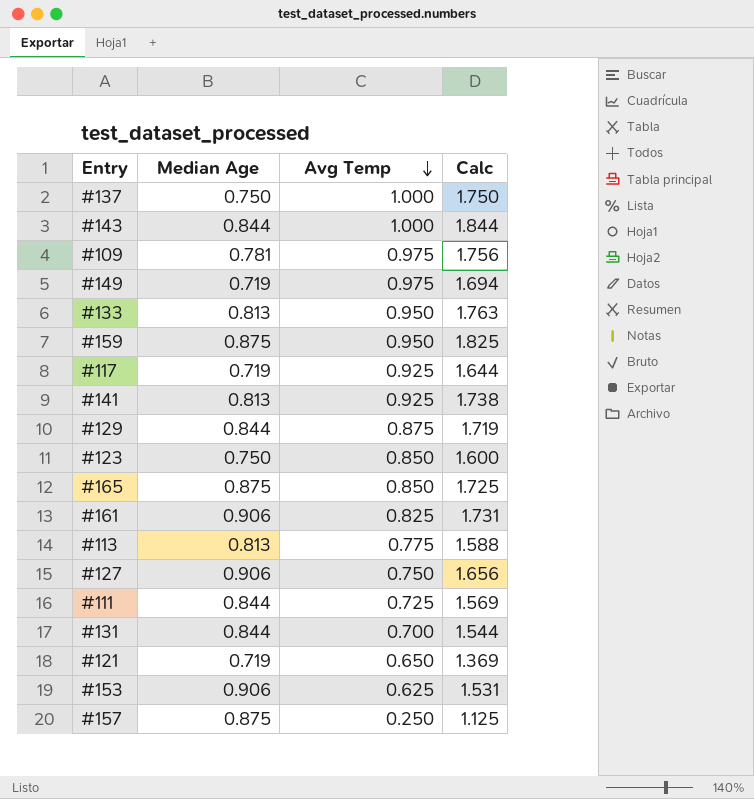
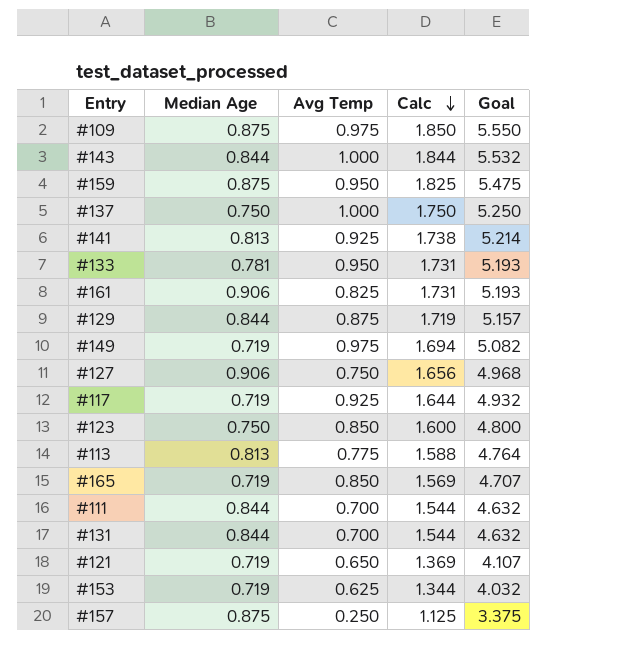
row order: Avg Temp descending -> Calc descending
column Goal | formula: none -> [Calc] * 3
#109 | Median Age: 0.781 -> 0.875
#109 | Calc: 1.756 -> 1.850
#133 | Median Age: 0.813 -> 0.781
#133 | Calc: 1.763 -> 1.731
#165 | Median Age: 0.875 -> 0.719
#165 | Calc: 1.725 -> 1.569
#111 | Avg Temp: 0.725 -> 0.700
#111 | Calc: 1.569 -> 1.544
#153 | Median Age: 0.906 -> 0.719
#153 | Calc: 1.531 -> 1.344

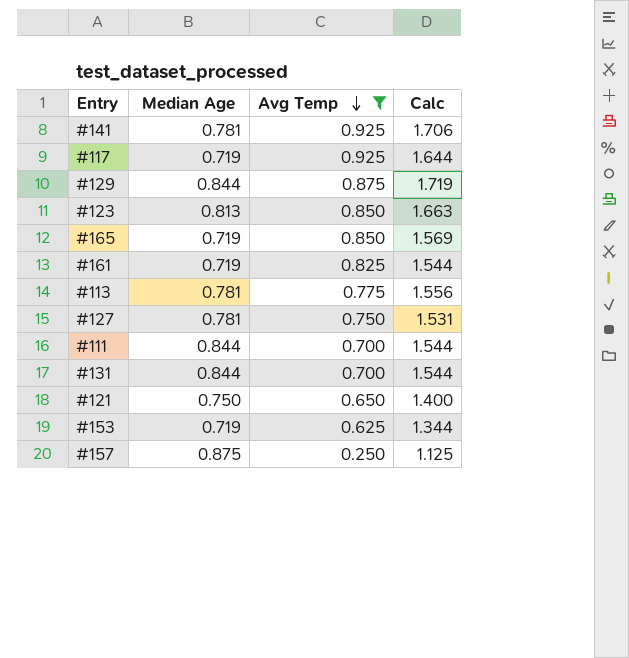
filter: none -> Avg Temp <= 0.925
row order: Calc descending -> Avg Temp descending
column Goal | formula: [Calc] * 3 -> none
#141 | Median Age: 0.813 -> 0.781
#141 | Calc: 1.738 -> 1.706
#123 | Median Age: 0.750 -> 0.813
#123 | Calc: 1.600 -> 1.663
#161 | Median Age: 0.906 -> 0.719
#161 | Calc: 1.731 -> 1.544
#113 | Median Age: 0.813 -> 0.781
#113 | Calc: 1.588 -> 1.556
#127 | Median Age: 0.906 -> 0.781
#127 | Calc: 1.656 -> 1.531
#121 | Median Age: 0.719 -> 0.750
#121 | Calc: 1.369 -> 1.400

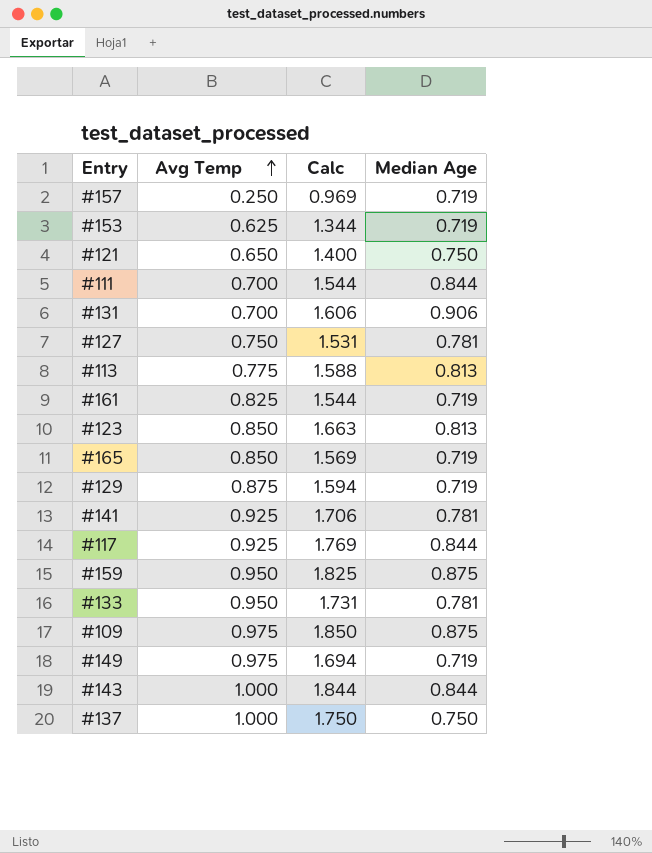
filter: Avg Temp <= 0.925 -> none
row order: Avg Temp descending -> Avg Temp ascending
column Median Age | position: 2 -> 4
#157 | Calc: 1.125 -> 0.969
#157 | Median Age: 0.875 -> 0.719
#131 | Calc: 1.544 -> 1.606
#131 | Median Age: 0.844 -> 0.906
#113 | Calc: 1.556 -> 1.588
#113 | Median Age: 0.781 -> 0.813
#129 | Calc: 1.719 -> 1.594
#129 | Median Age: 0.844 -> 0.719
#117 | Calc: 1.644 -> 1.769
#117 | Median Age: 0.719 -> 0.844

